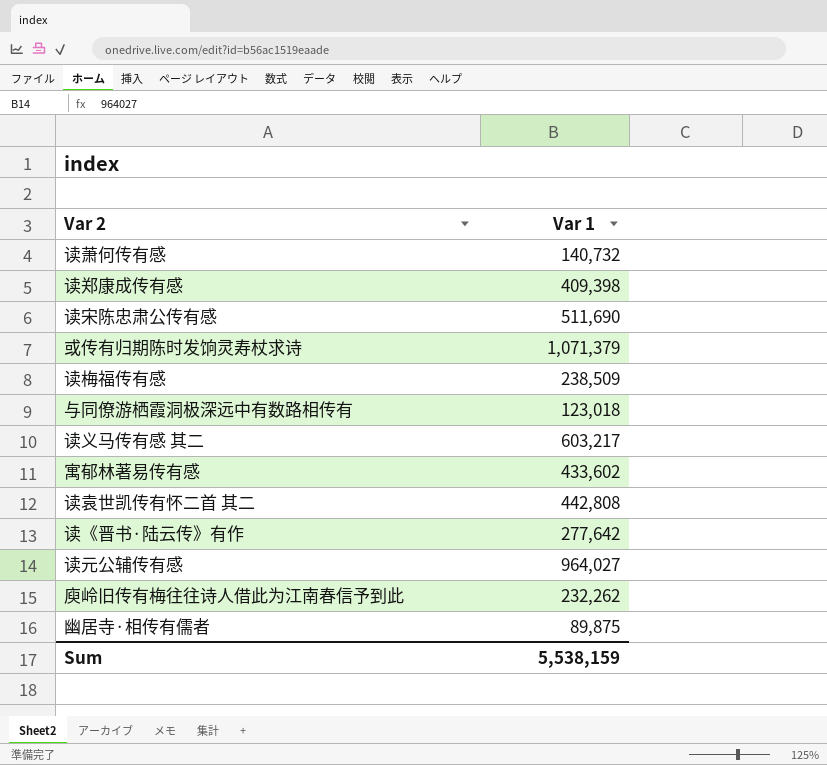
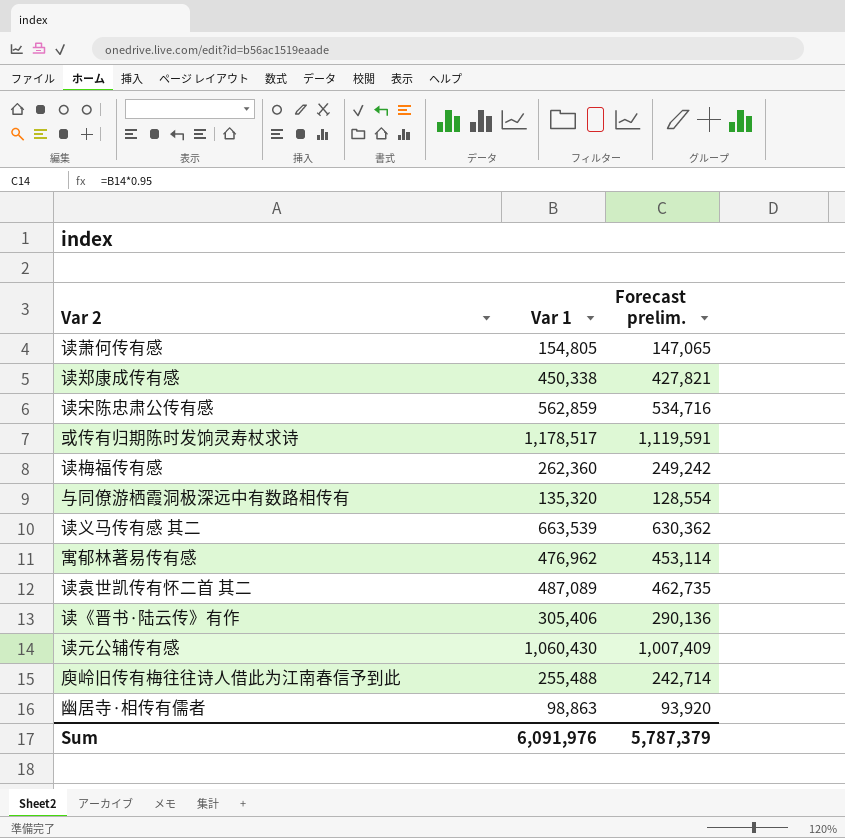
column Forecast prelim. | formula: none -> [Var 1] * 0.95
读萧何传有感 | Var 1: 140,732 -> 154,805
读郑康成传有感 | Var 1: 409,398 -> 450,338
读宋陈忠肃公传有感 | Var 1: 511,690 -> 562,859
或传有归期陈时发饷灵寿杖求诗 | Var 1: 1,071,379 -> 1,178,517
读梅福传有感 | Var 1: 238,509 -> 262,360
与同僚游栖霞洞极深远中有数路相传有 | Var 1: 123,018 -> 135,320
读义马传有感 其二 | Var 1: 603,217 -> 663,539
寓郁林著易传有感 | Var 1: 433,602 -> 476,962
读袁世凯传有怀二首 其二 | Var 1: 442,808 -> 487,089
读《晋书·陆云传》有作 | Var 1: 277,642 -> 305,406
读元公辅传有感 | Var 1: 964,027 -> 1,060,430
庾岭旧传有梅往往诗人借此为江南春信予到此 | Var 1: 232,262 -> 255,488
幽居寺·相传有儒者 | Var 1: 89,875 -> 98,863
Sum | Var 1: 5,538,159 -> 6,091,976

